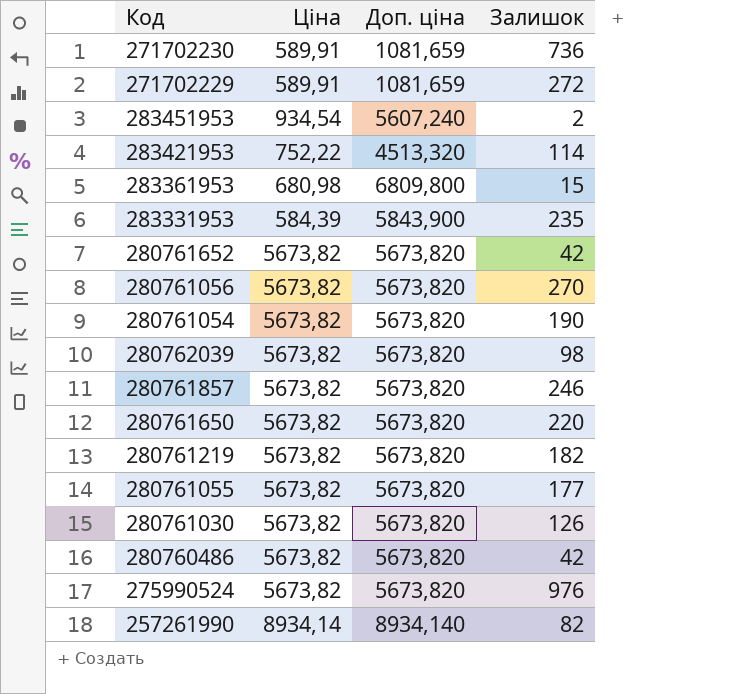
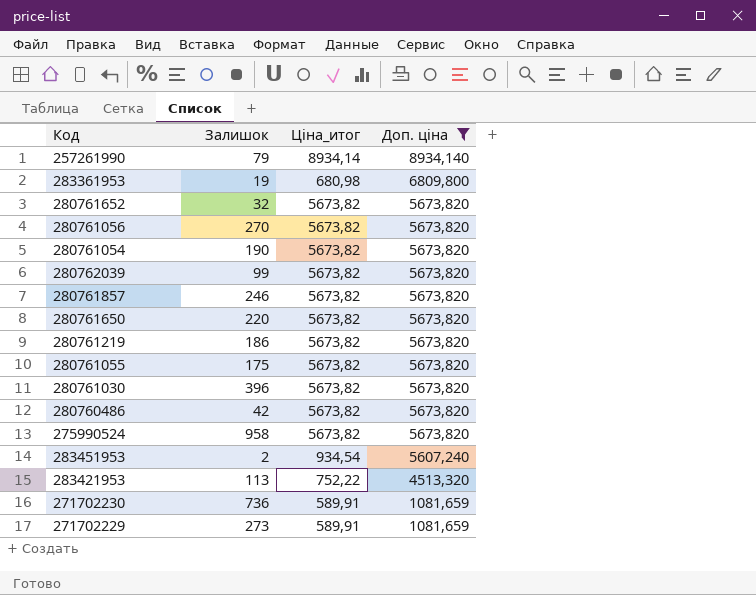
filter: none -> Доп. ціна != 5843,900
row order: none -> Доп. ціна descending
column Залишок | position: 4 -> 2
column name: Ціна -> Ціна_итог
257261990 | Залишок: 82 -> 79
283361953 | Залишок: 15 -> 19
280761652 | Залишок: 42 -> 32
280762039 | Залишок: 98 -> 99
280761219 | Залишок: 182 -> 186
280761055 | Залишок: 177 -> 175
280761030 | Залишок: 126 -> 396
275990524 | Залишок: 976 -> 958
283421953 | Залишок: 114 -> 113
271702229 | Залишок: 272 -> 273

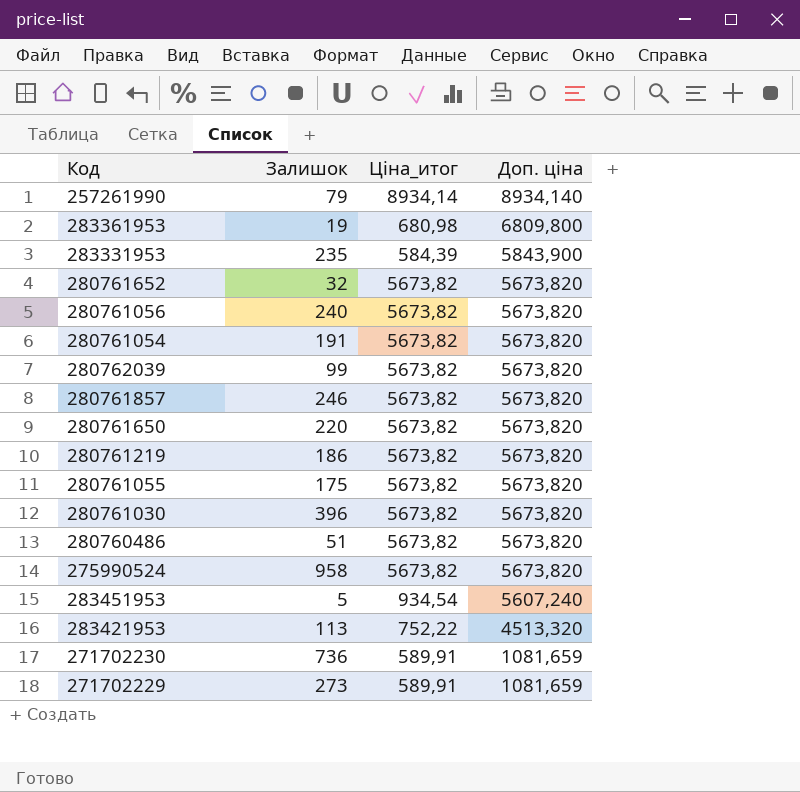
filter: Доп. ціна != 5843,900 -> none
280761056 | Залишок: 270 -> 240
280761054 | Залишок: 190 -> 191
280760486 | Залишок: 42 -> 51
283451953 | Залишок: 2 -> 5

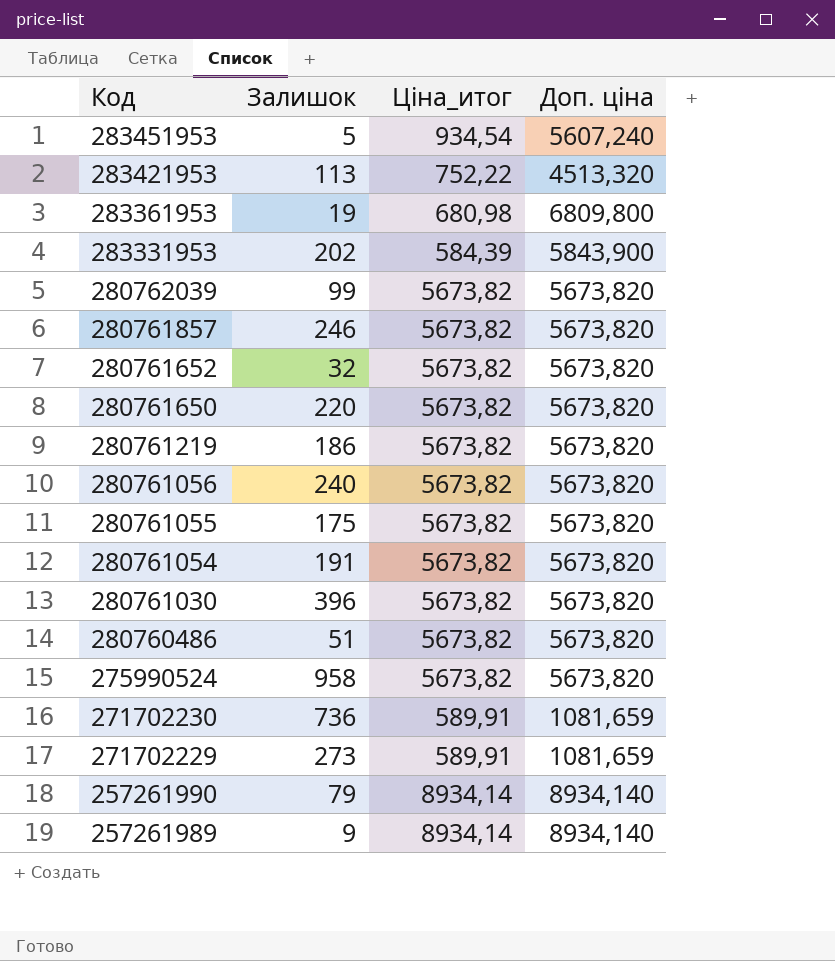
row order: Доп. ціна descending -> Код descending
283331953 | Залишок: 235 -> 202
row 257261989: none -> 9 | 8934,14 | 8934,140

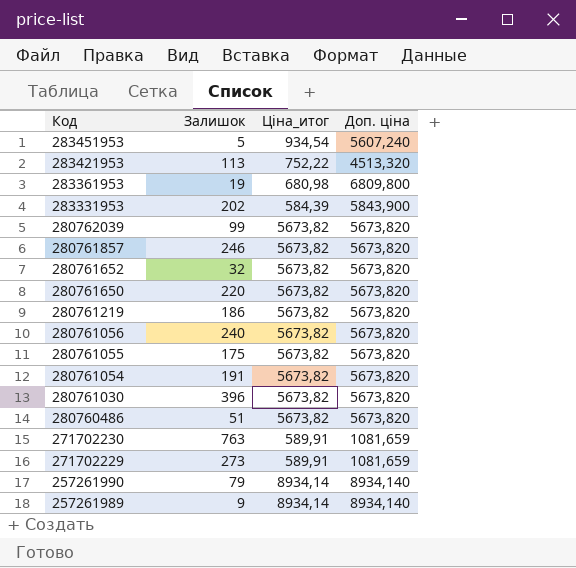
row 275990524: 958 | 5673,82 | 5673,820 -> none
271702230 | Залишок: 736 -> 763

